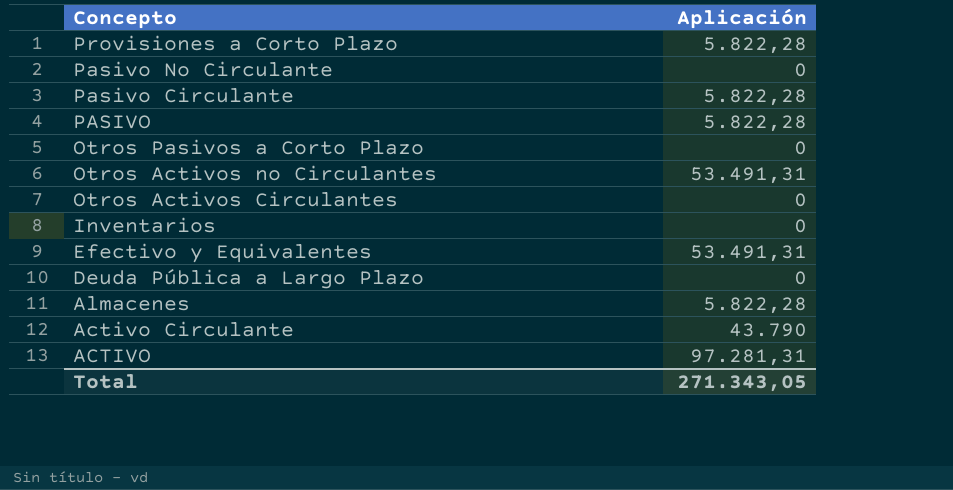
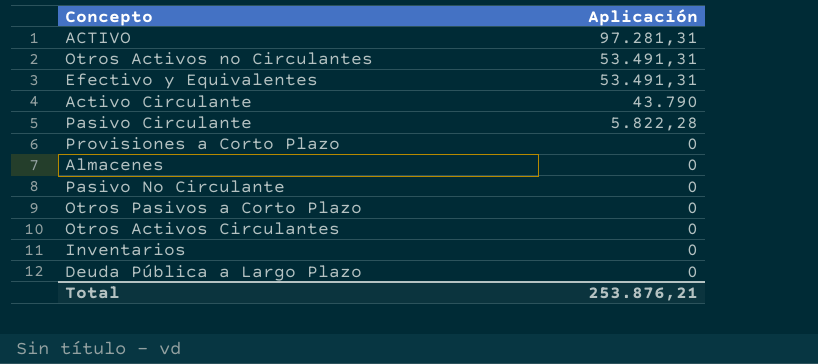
row order: Concepto descending -> Aplicación descending
row PASIVO: 5.822,28 -> none
Provisiones a Corto Plazo | Aplicación: 5.822,28 -> 0
Almacenes | Aplicación: 5.822,28 -> 0
Total | Aplicación: 271.343,05 -> 253.876,21

